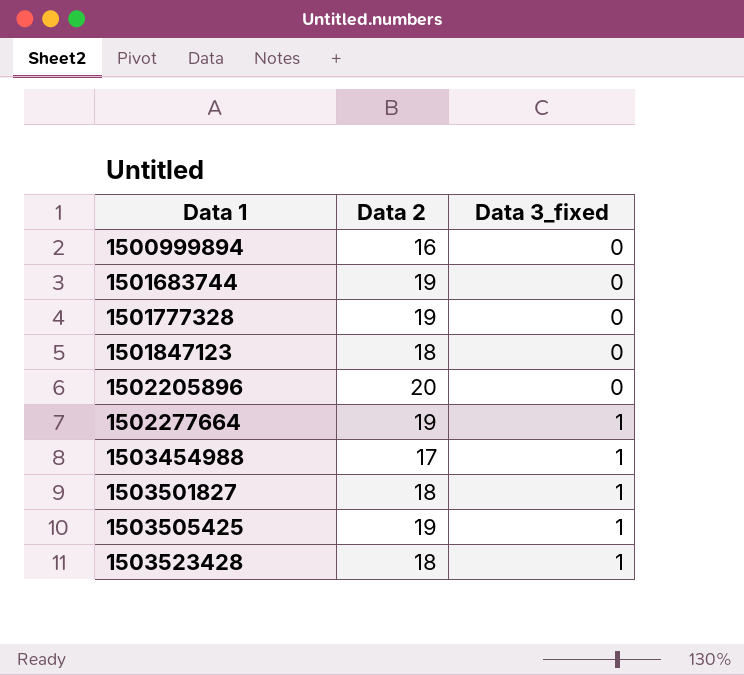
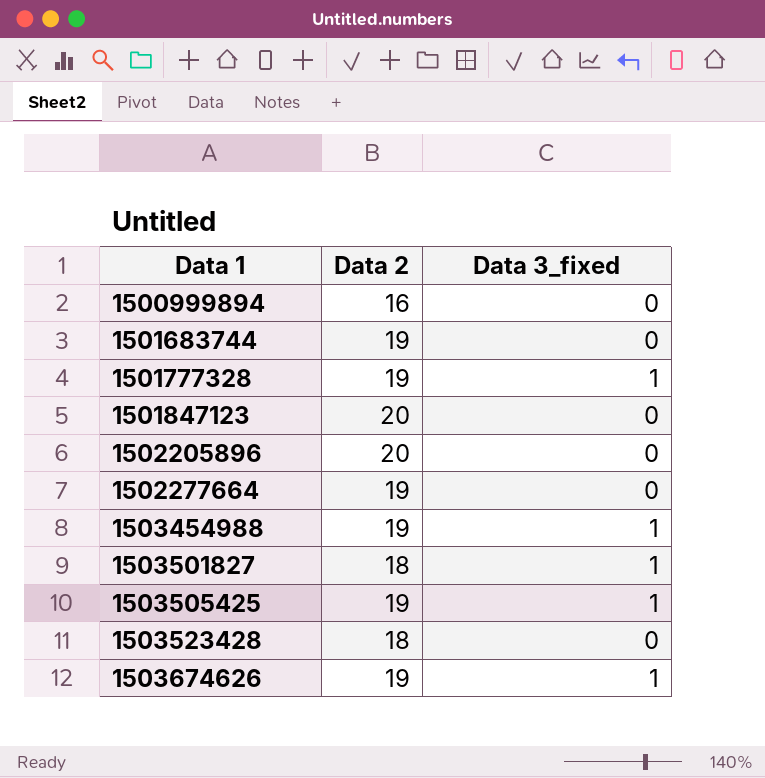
1501777328 | Data 3_fixed: 0 -> 1
1501847123 | Data 2: 18 -> 20
1502277664 | Data 3_fixed: 1 -> 0
1503454988 | Data 2: 17 -> 19
1503523428 | Data 3_fixed: 1 -> 0
row 1503674626: none -> 19 | 1

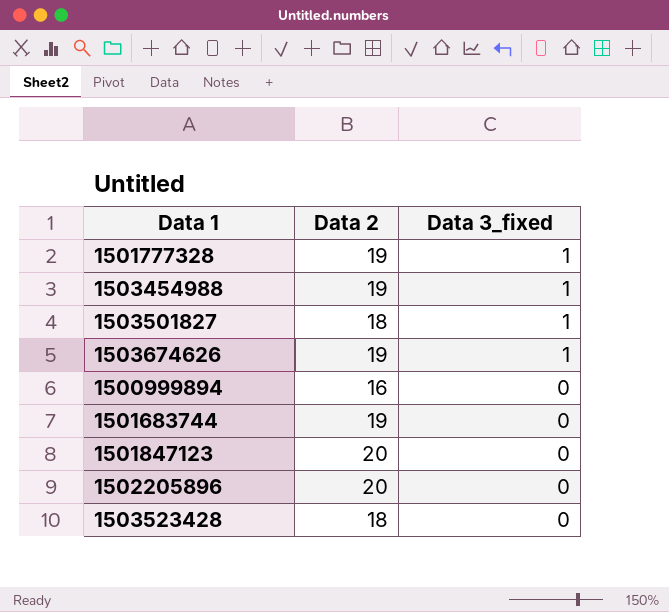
row order: Data 1 ascending -> Data 3_fixed descending
row 1502277664: 19 | 0 -> none
row 1503505425: 19 | 1 -> none

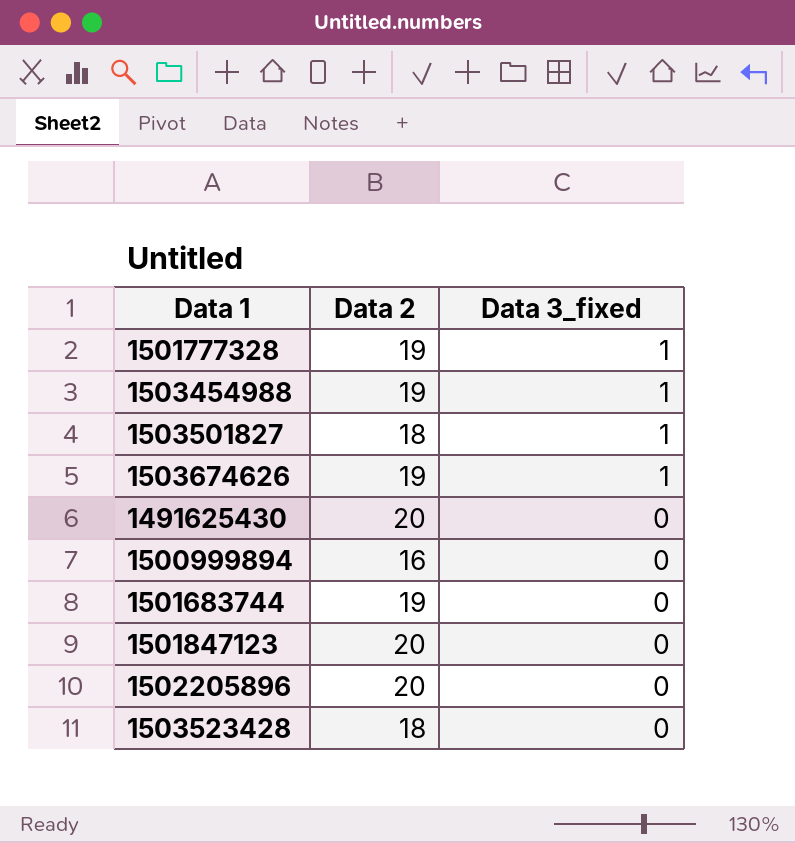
row 1491625430: none -> 20 | 0

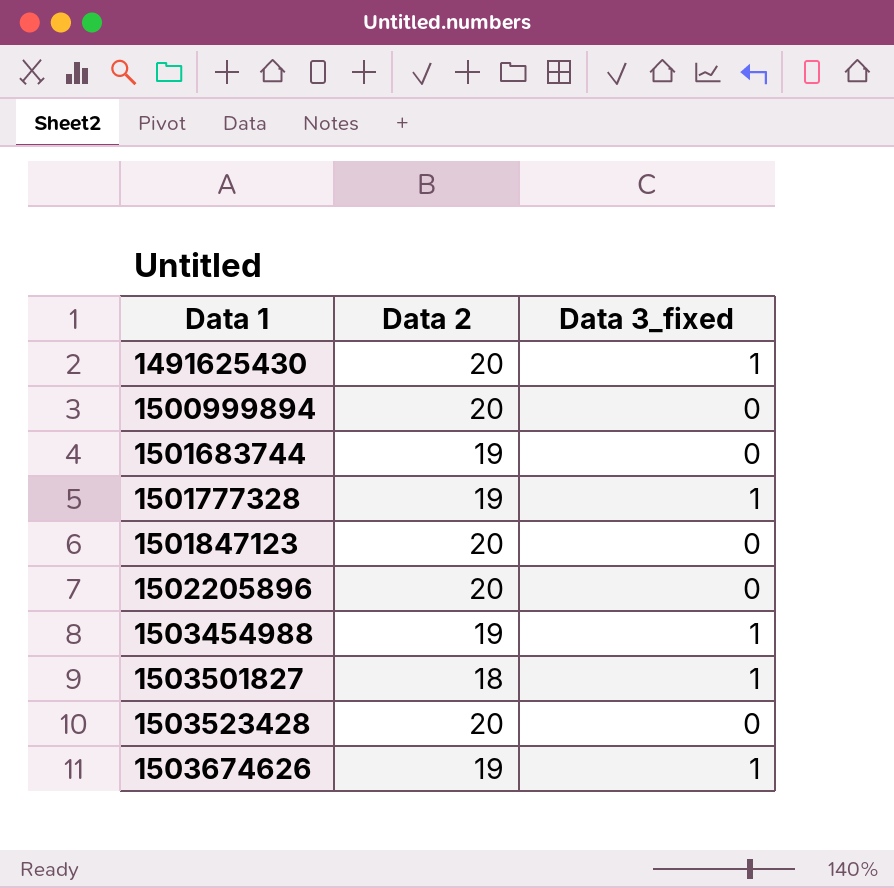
row order: Data 3_fixed descending -> Data 1 ascending
1491625430 | Data 3_fixed: 0 -> 1
1500999894 | Data 2: 16 -> 20
1503523428 | Data 2: 18 -> 20

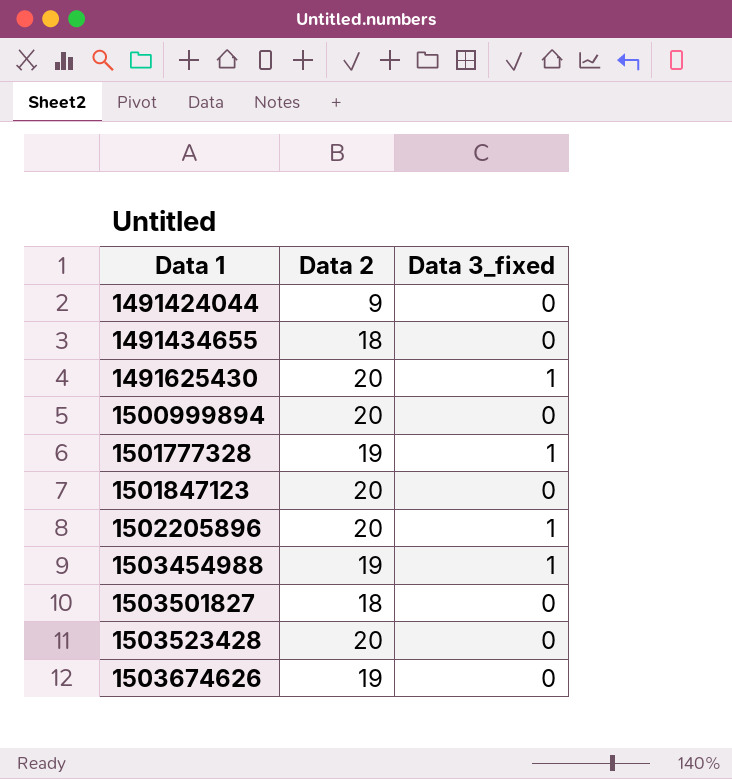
row 1501683744: 19 | 0 -> none
row 1491424044: none -> 9 | 0
row 1491434655: none -> 18 | 0
1502205896 | Data 3_fixed: 0 -> 1
1503501827 | Data 3_fixed: 1 -> 0
1503674626 | Data 3_fixed: 1 -> 0

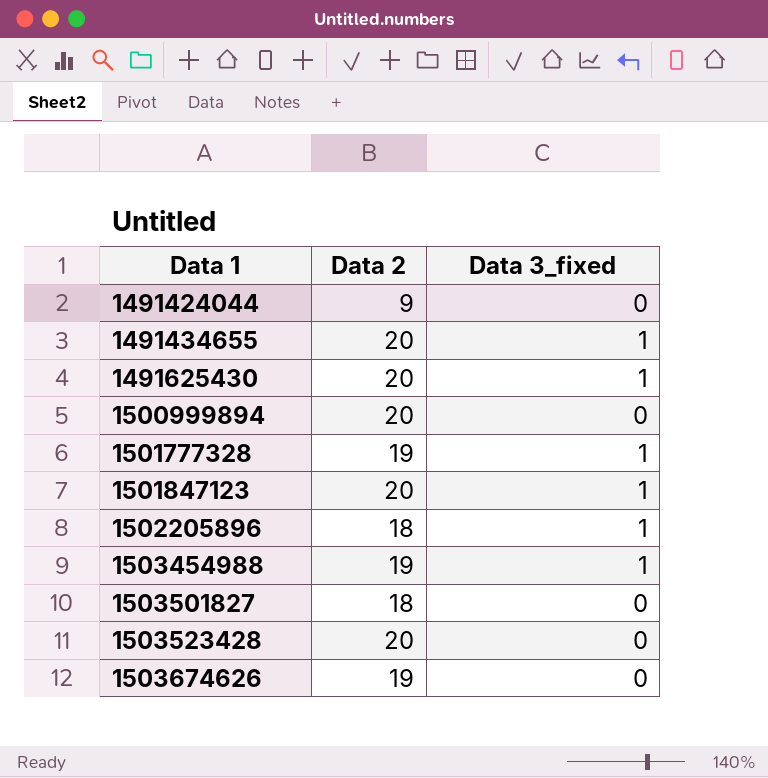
1491434655 | Data 2: 18 -> 20
1491434655 | Data 3_fixed: 0 -> 1
1501847123 | Data 3_fixed: 0 -> 1
1502205896 | Data 2: 20 -> 18

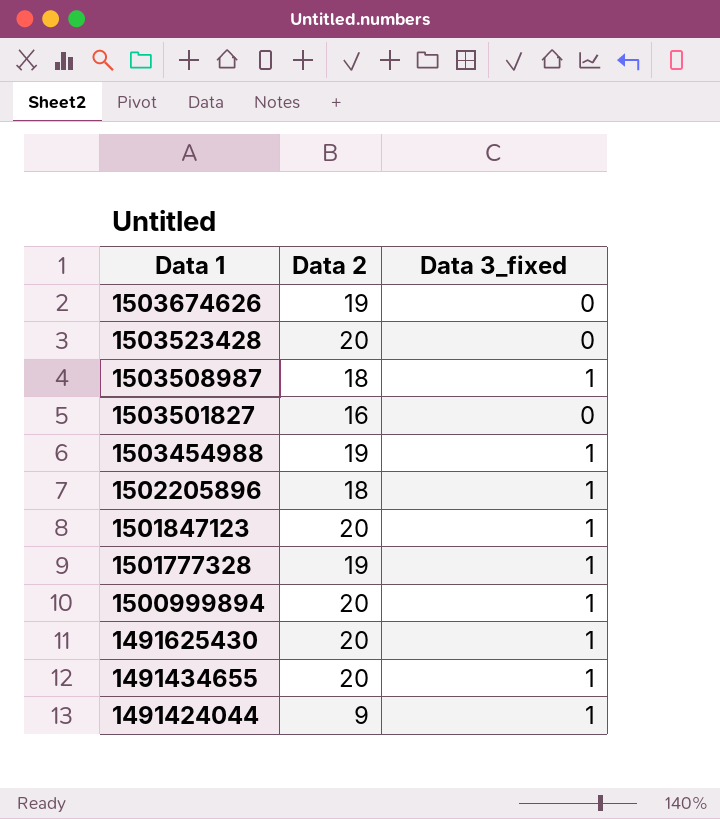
row order: Data 1 ascending -> Data 1 descending
row 1503508987: none -> 18 | 1
1503501827 | Data 2: 18 -> 16
1500999894 | Data 3_fixed: 0 -> 1
1491424044 | Data 3_fixed: 0 -> 1

